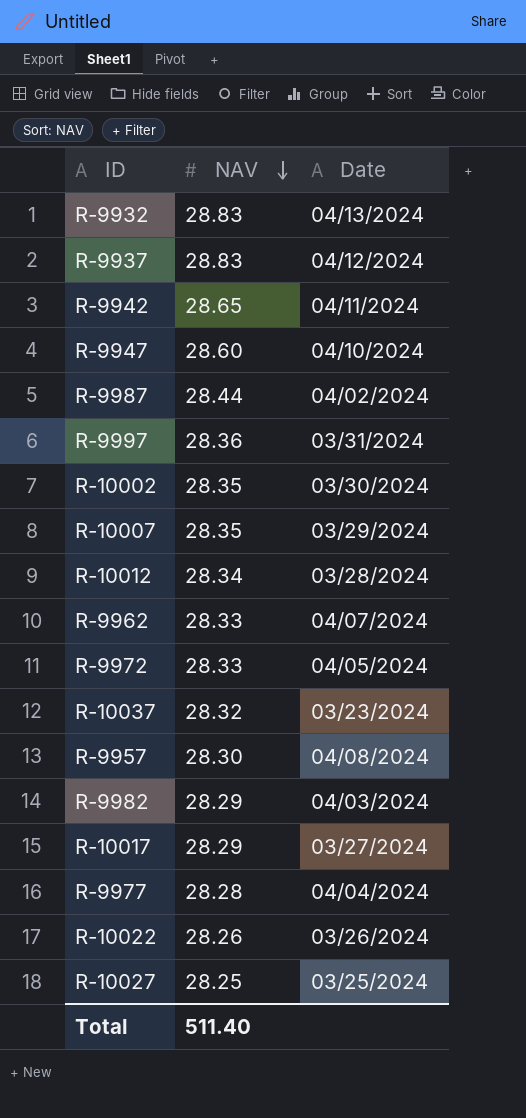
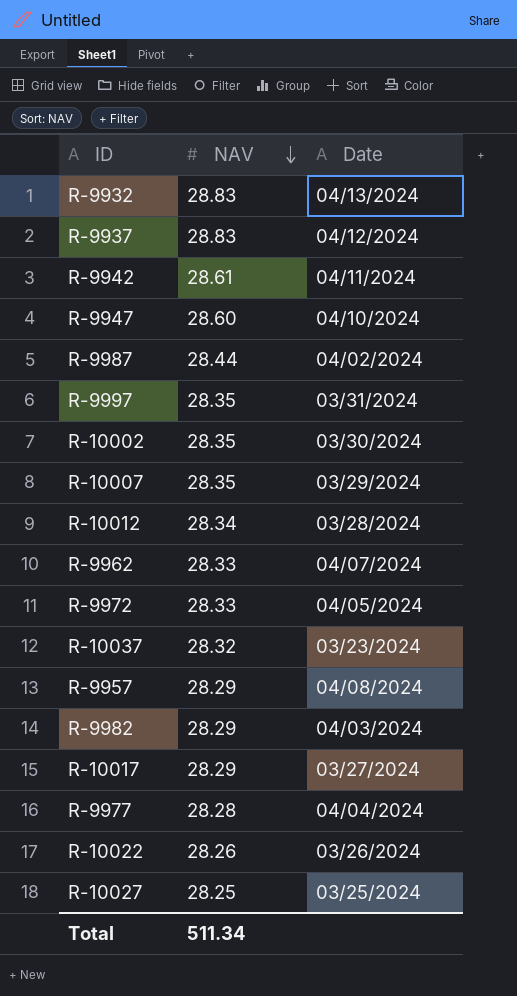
R-9942 | NAV: 28.65 -> 28.61
R-9997 | NAV: 28.36 -> 28.35
R-9957 | NAV: 28.30 -> 28.29
Total | NAV: 511.40 -> 511.34

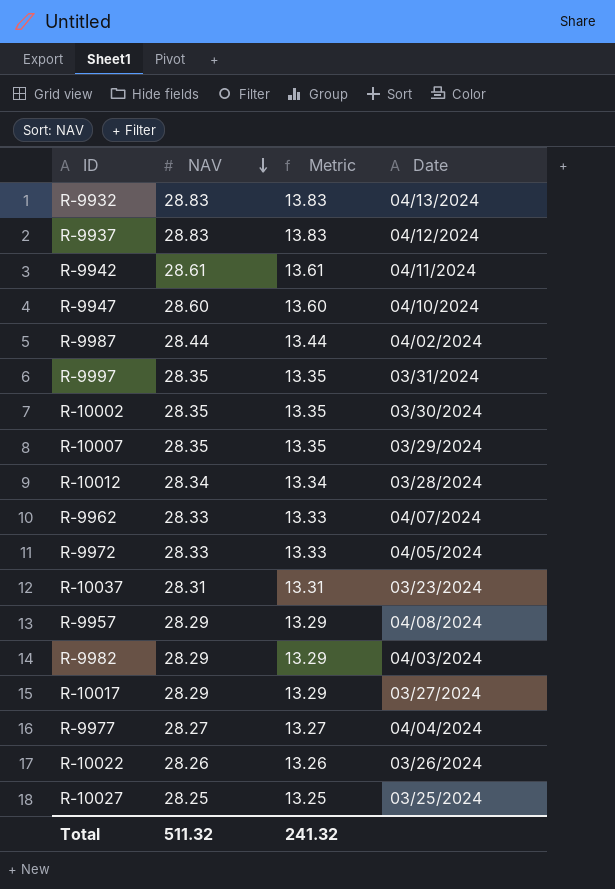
column Metric | formula: none -> [NAV] - 15
R-10037 | NAV: 28.32 -> 28.31
R-9977 | NAV: 28.28 -> 28.27
Total | NAV: 511.34 -> 511.32

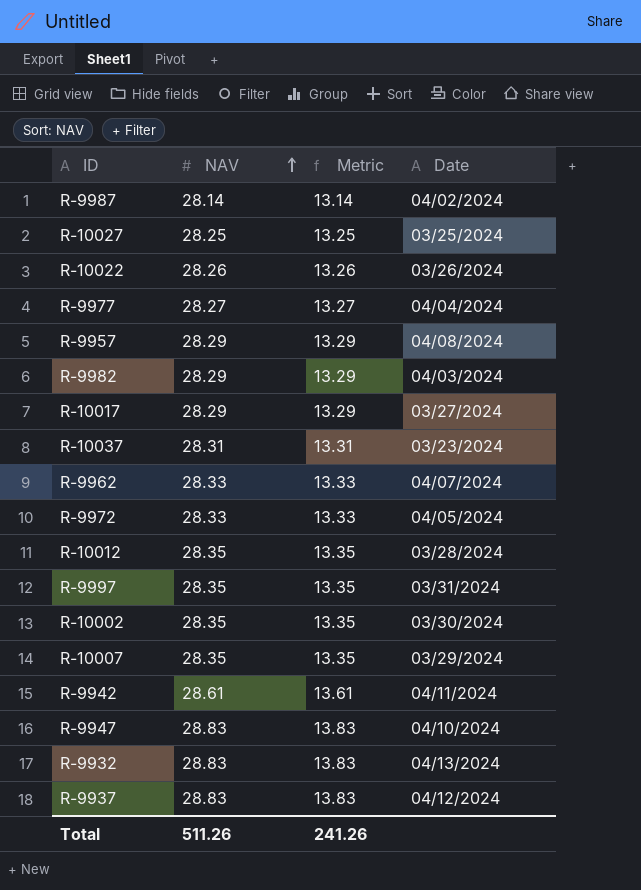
row order: NAV descending -> NAV ascending
R-9987 | NAV: 28.44 -> 28.14
R-9987 | Metric: 13.44 -> 13.14
R-10012 | NAV: 28.34 -> 28.35
R-10012 | Metric: 13.34 -> 13.35
R-9947 | NAV: 28.60 -> 28.83
R-9947 | Metric: 13.60 -> 13.83
Total | NAV: 511.32 -> 511.26
Total | Metric: 241.32 -> 241.26

